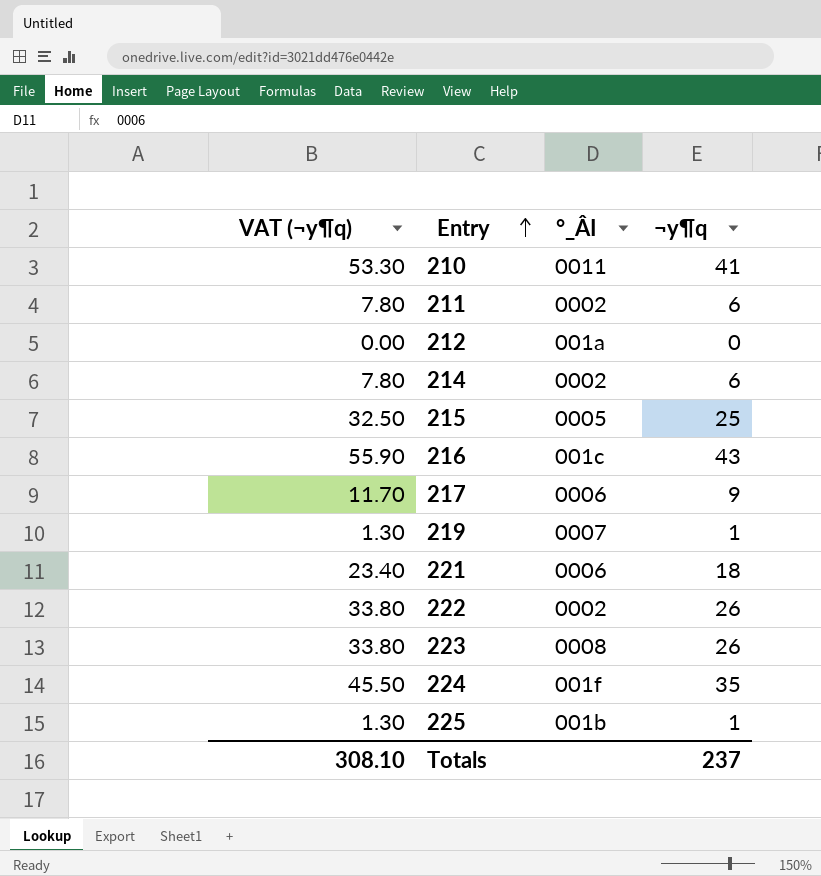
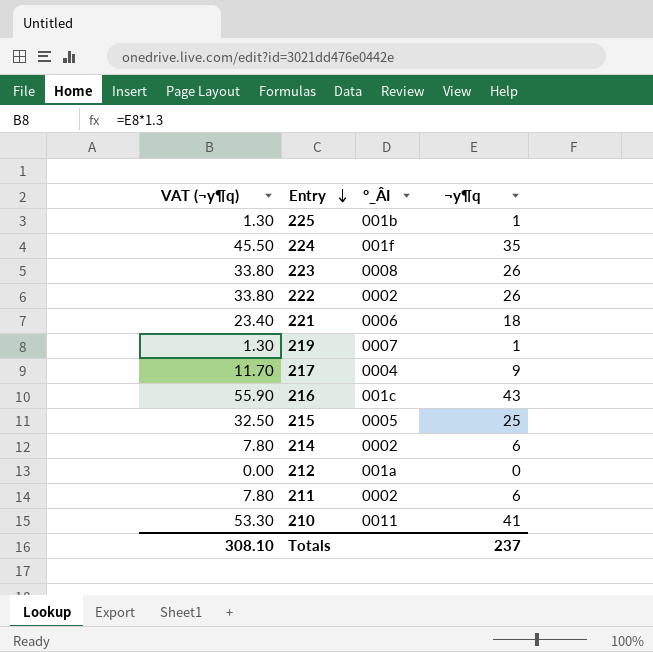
row order: Entry ascending -> Entry descending
217 | °_ÂI: 0006 -> 0004

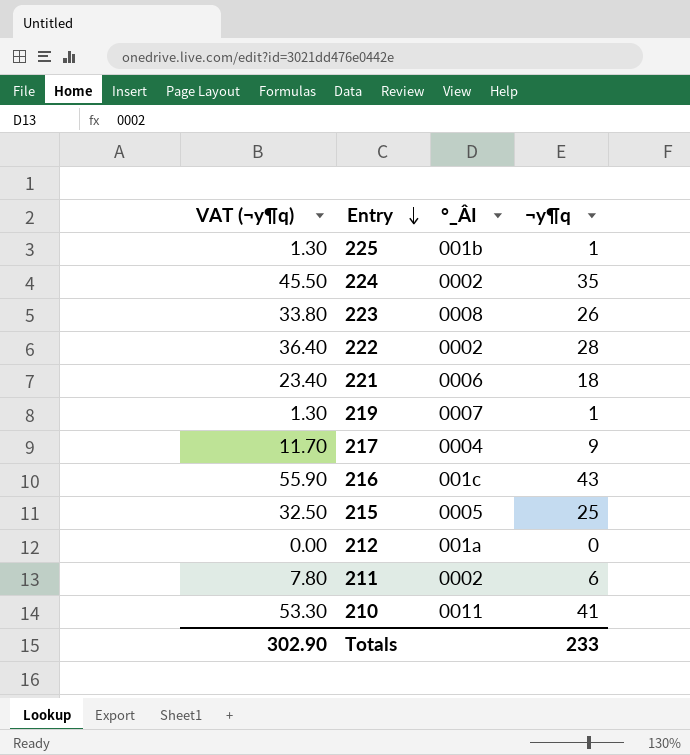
row 214: 7.80 | 0002 | 6 -> none
224 | °_ÂI: 001f -> 0002
222 | VAT (¬y¶q): 33.80 -> 36.40
222 | ¬y¶q: 26 -> 28
Totals | VAT (¬y¶q): 308.10 -> 302.90
Totals | ¬y¶q: 237 -> 233

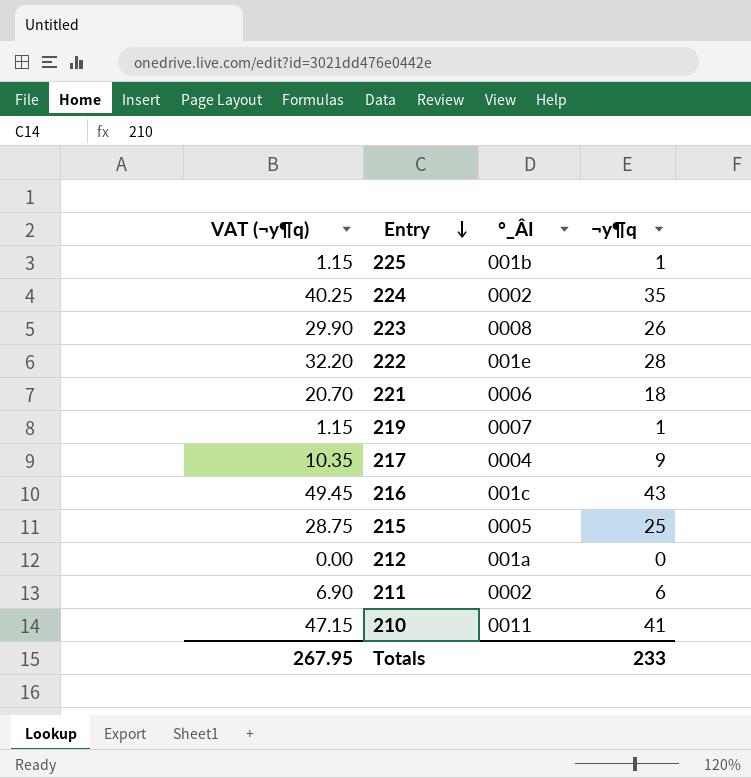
column VAT (¬y¶q) | formula: [¬y¶q] * 1.3 -> [¬y¶q] * 1.15
222 | °_ÂI: 0002 -> 001e
Totals | VAT (¬y¶q): 302.90 -> 267.95

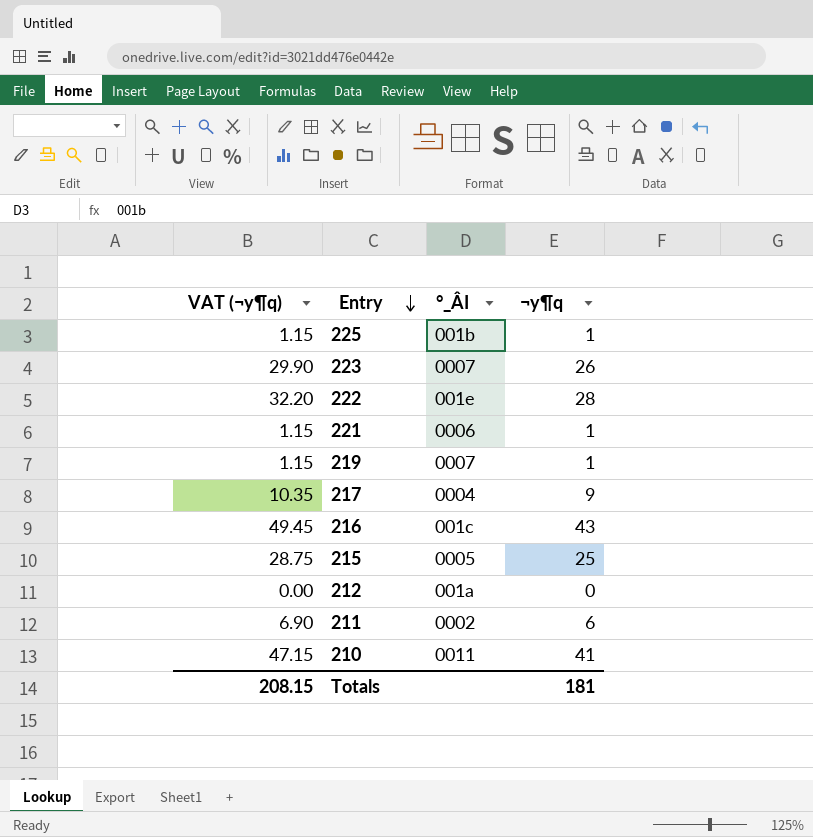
row 224: 40.25 | 0002 | 35 -> none
223 | °_ÂI: 0008 -> 0007
221 | VAT (¬y¶q): 20.70 -> 1.15
221 | ¬y¶q: 18 -> 1
Totals | VAT (¬y¶q): 267.95 -> 208.15
Totals | ¬y¶q: 233 -> 181

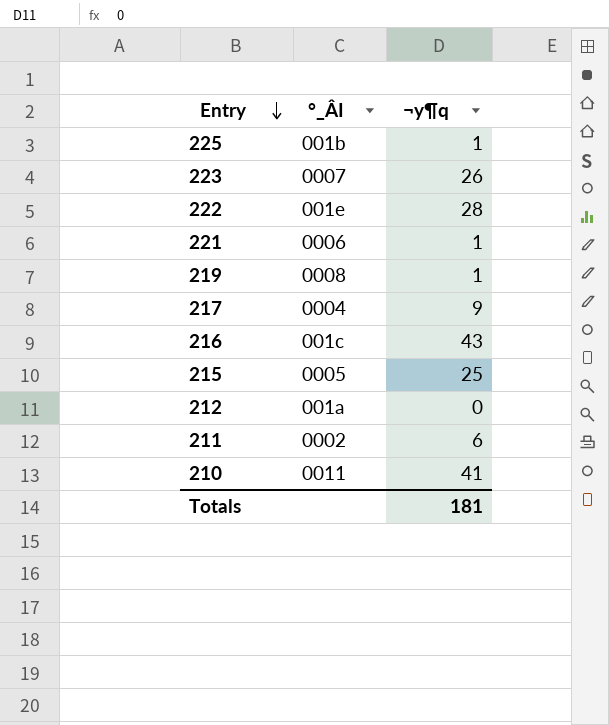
column VAT (¬y¶q) | formula: [¬y¶q] * 1.15 -> none
219 | °_ÂI: 0007 -> 0008

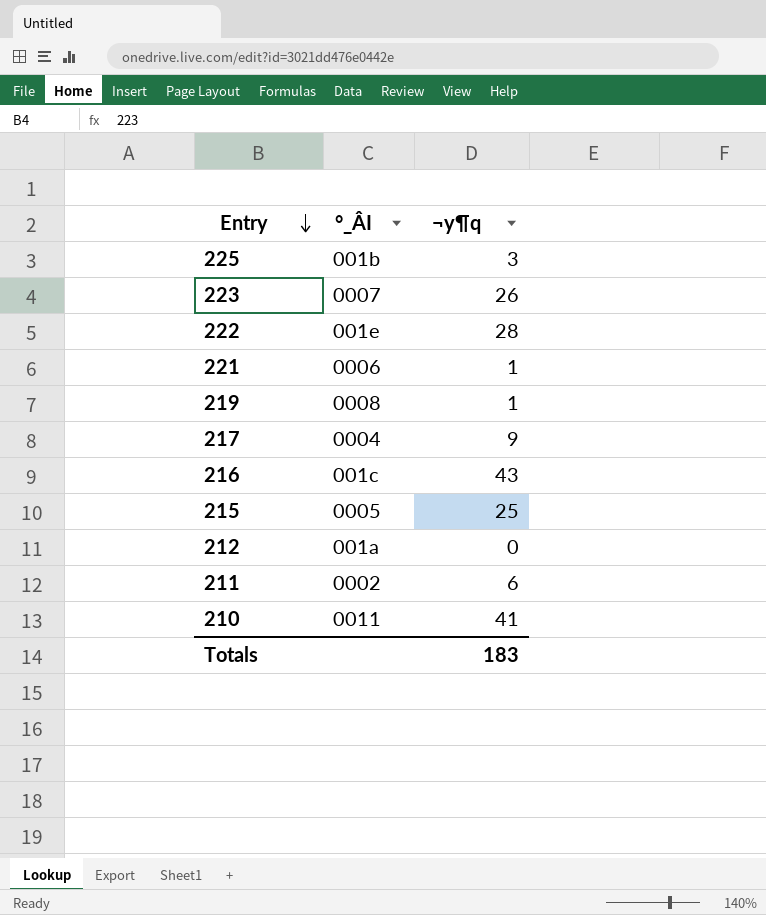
225 | ¬y¶q: 1 -> 3
Totals | ¬y¶q: 181 -> 183

